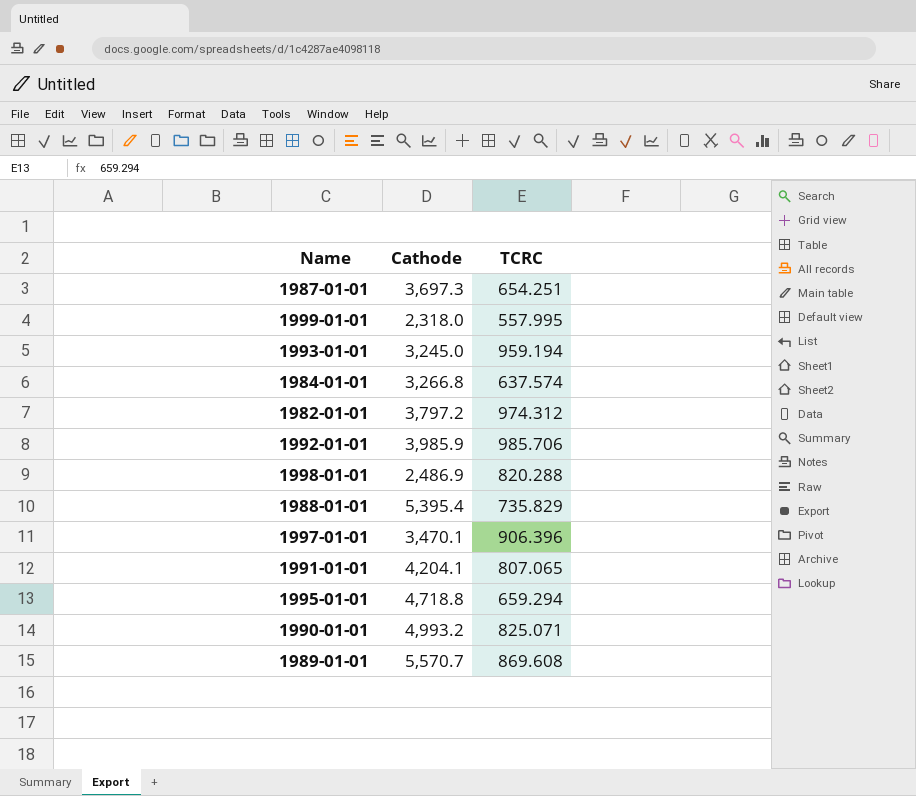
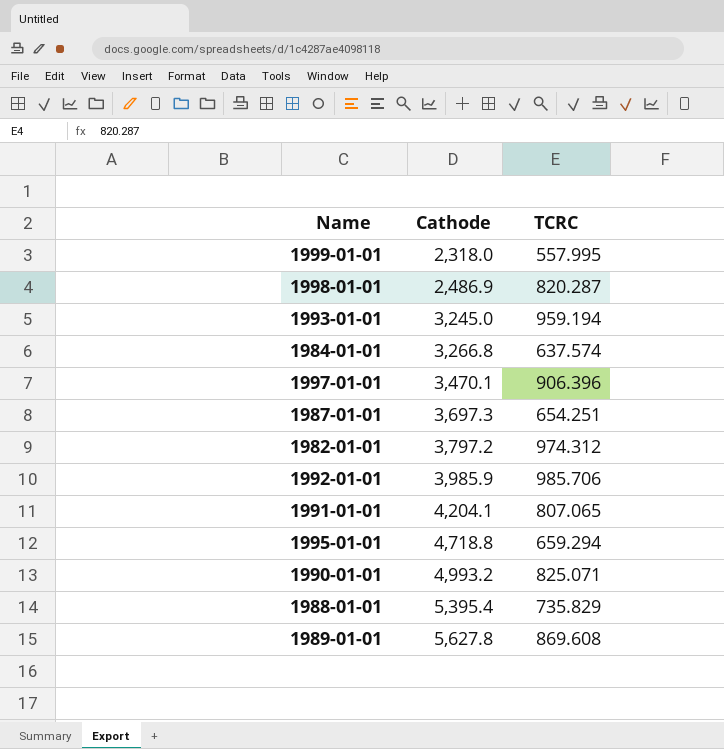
row order: none -> Cathode ascending
1998-01-01 | TCRC: 820.288 -> 820.287
1989-01-01 | Cathode: 5,570.7 -> 5,627.8

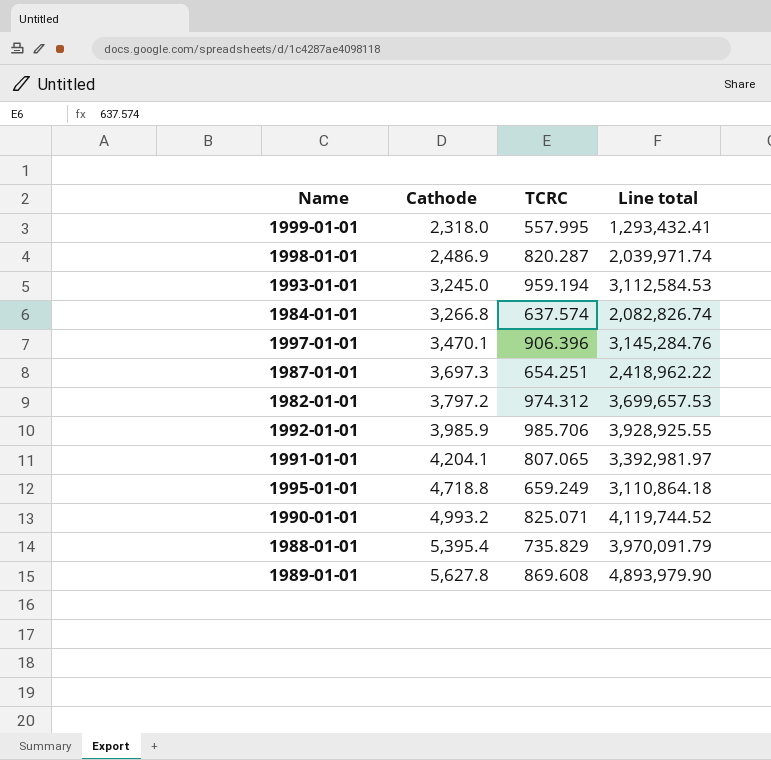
column Line total | formula: none -> [Cathode] * [TCRC]
1995-01-01 | TCRC: 659.294 -> 659.249

